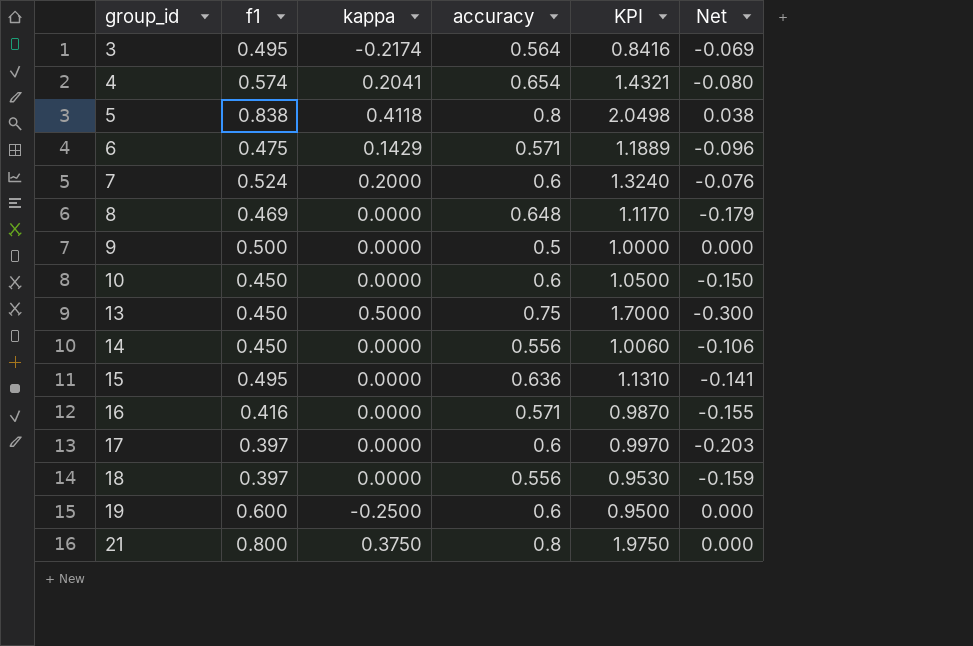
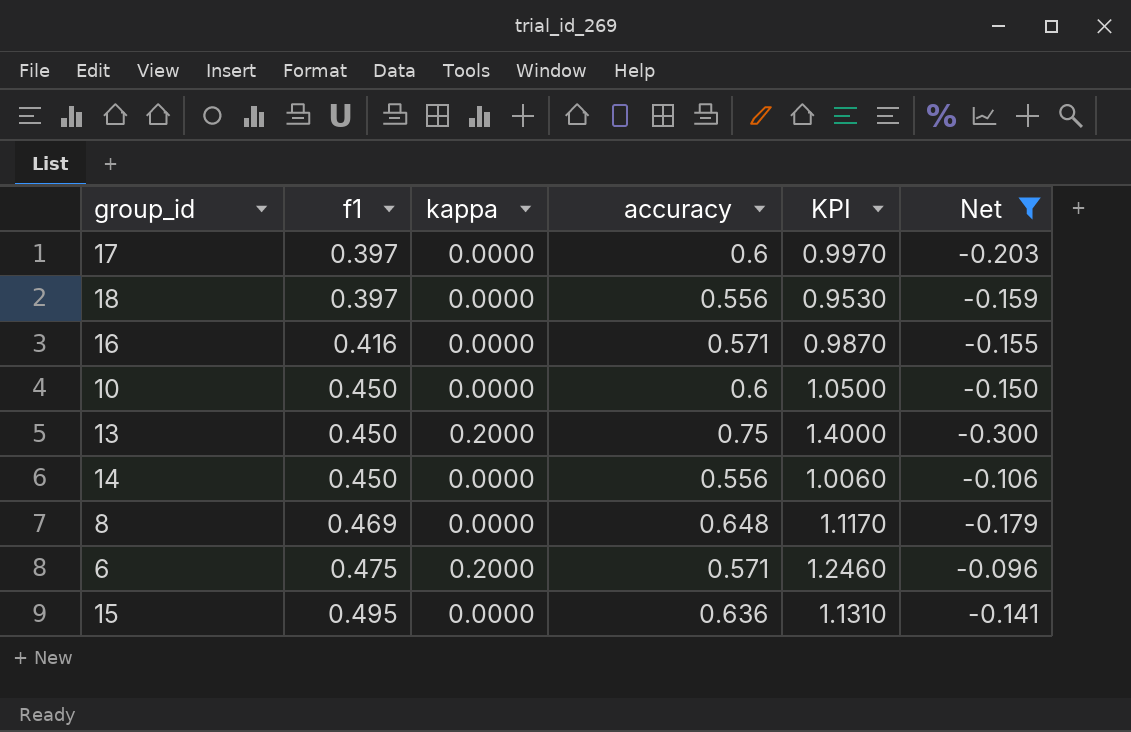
filter: none -> Net <= -0.096
row order: group_id ascending -> f1 ascending
13 | kappa: 0.5000 -> 0.2000
13 | KPI: 1.7000 -> 1.4000
6 | kappa: 0.1429 -> 0.2000
6 | KPI: 1.1889 -> 1.2460

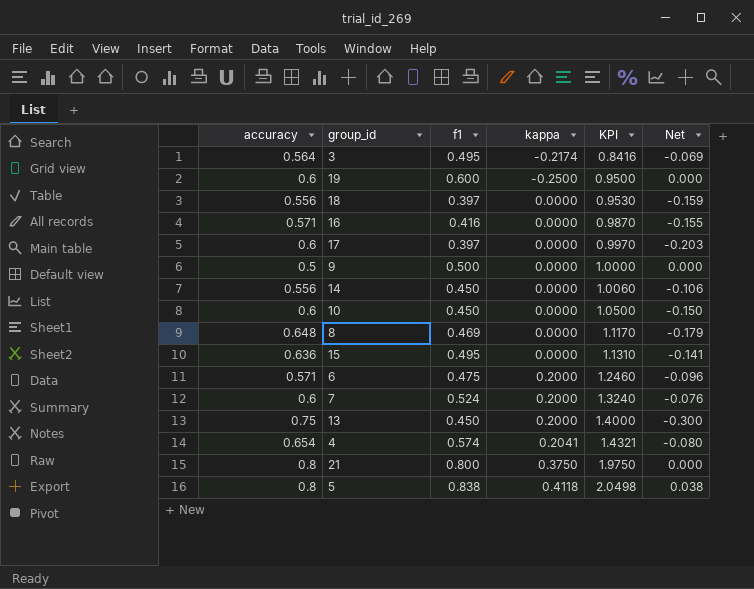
filter: Net <= -0.096 -> none
row order: f1 ascending -> KPI ascending
column accuracy | position: 4 -> 1

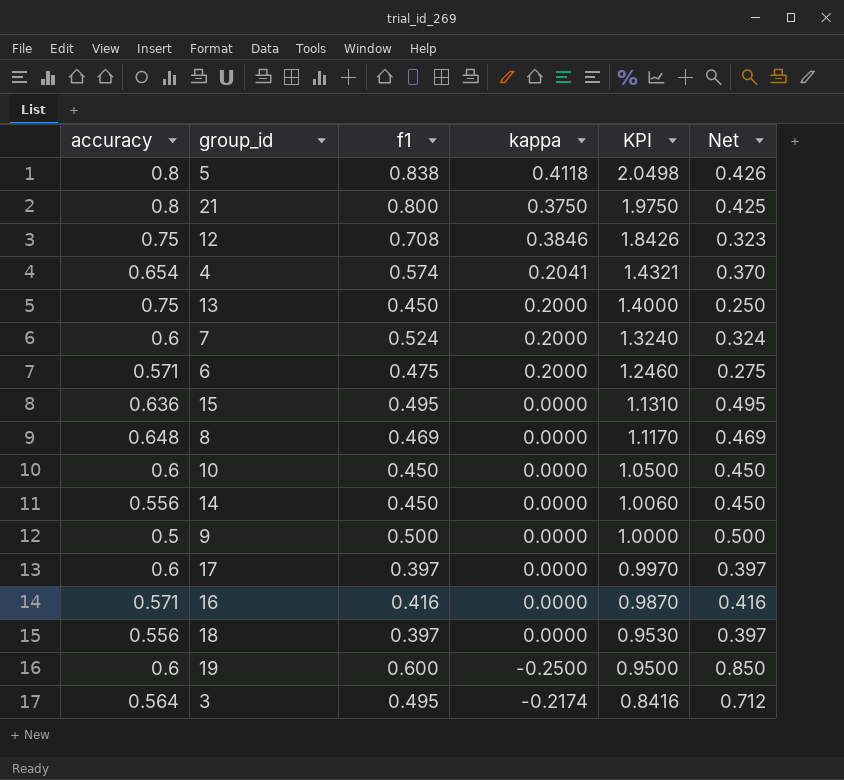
row order: KPI ascending -> KPI descending
column Net | formula: [f1] - [accuracy] -> [f1] - [kappa]
row 12: none -> 0.75 | 0.708 | 0.3846 | 1.8426 | 0.323

